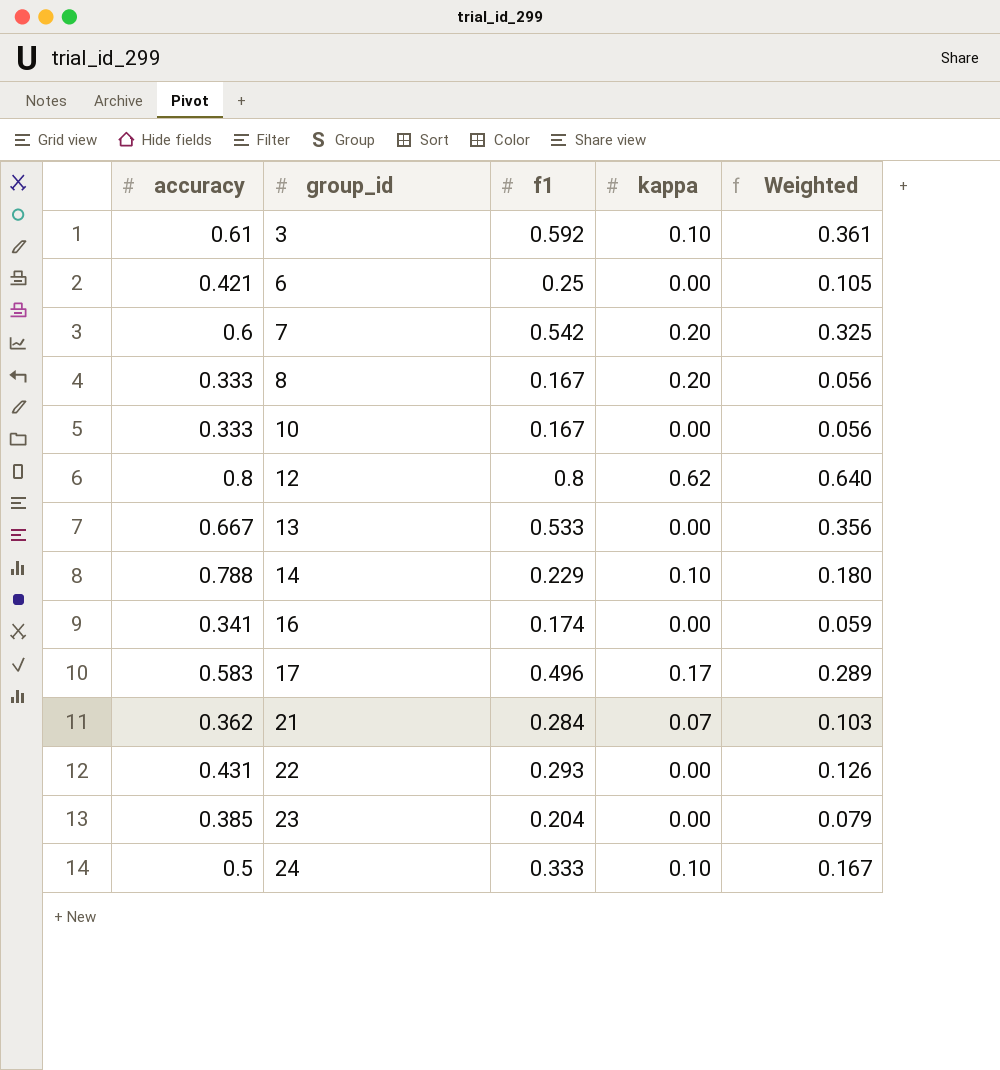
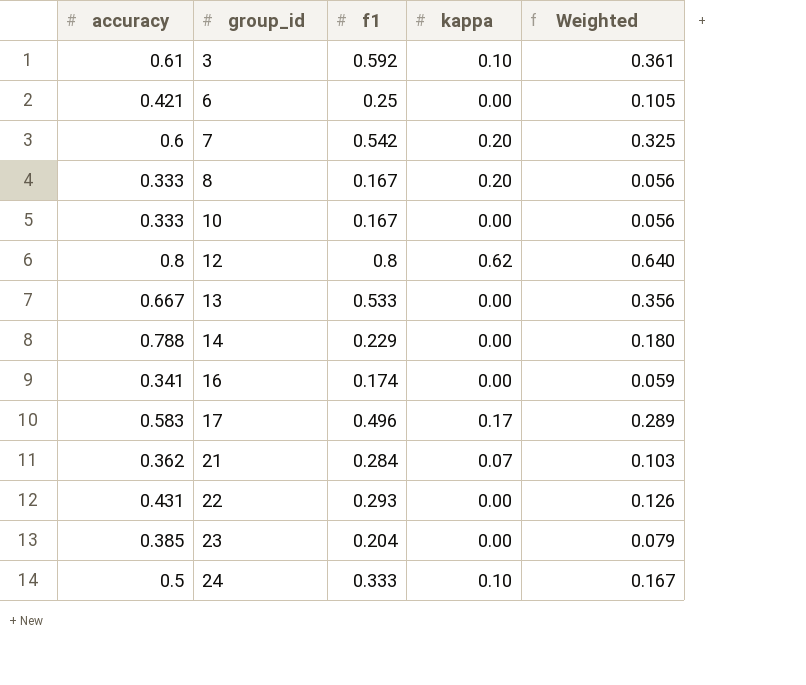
14 | kappa: 0.10 -> 0.00

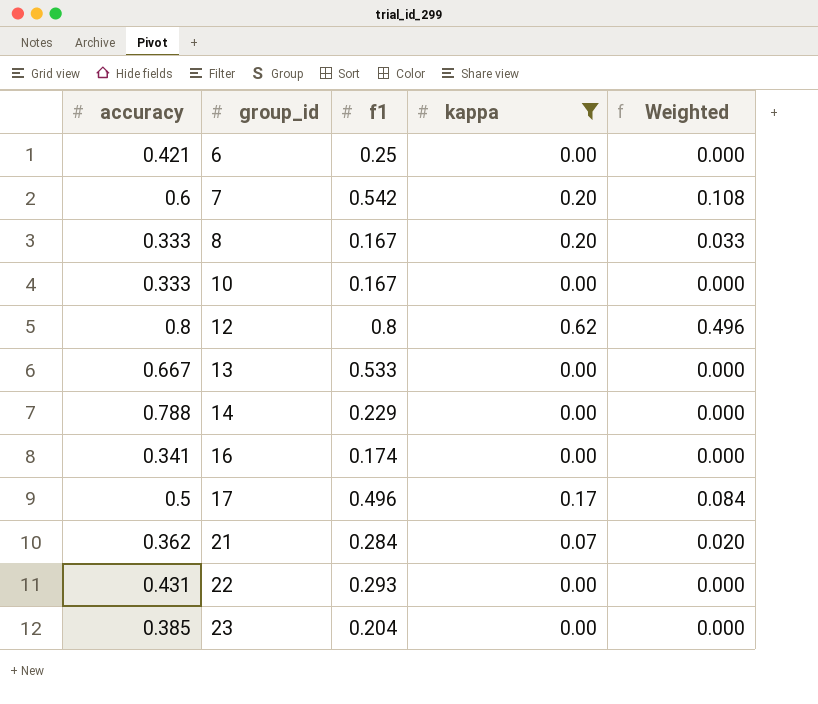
filter: none -> kappa != 0.10
column Weighted | formula: [accuracy] * [f1] -> [f1] * [kappa]
17 | accuracy: 0.583 -> 0.5

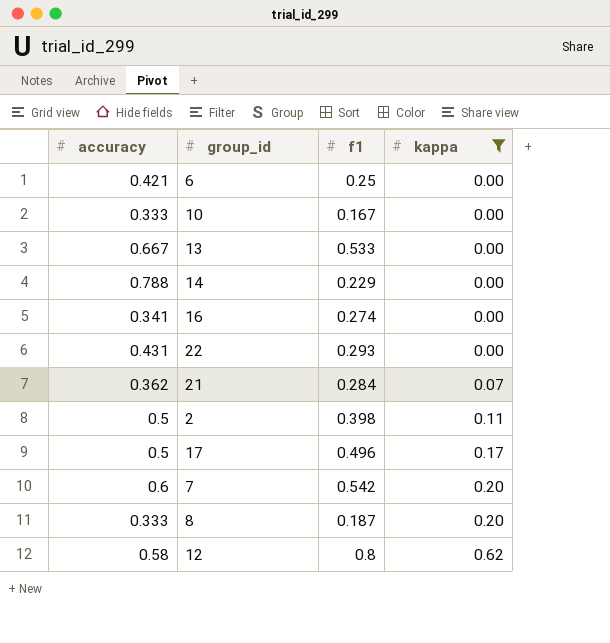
row order: group_id ascending -> kappa ascending
column Weighted | formula: [f1] * [kappa] -> none
row 23: 0.385 | 0.204 | 0.00 | 0.000 -> none
16 | f1: 0.174 -> 0.274
row 2: none -> 0.5 | 0.398 | 0.11
8 | f1: 0.167 -> 0.187
12 | accuracy: 0.8 -> 0.58

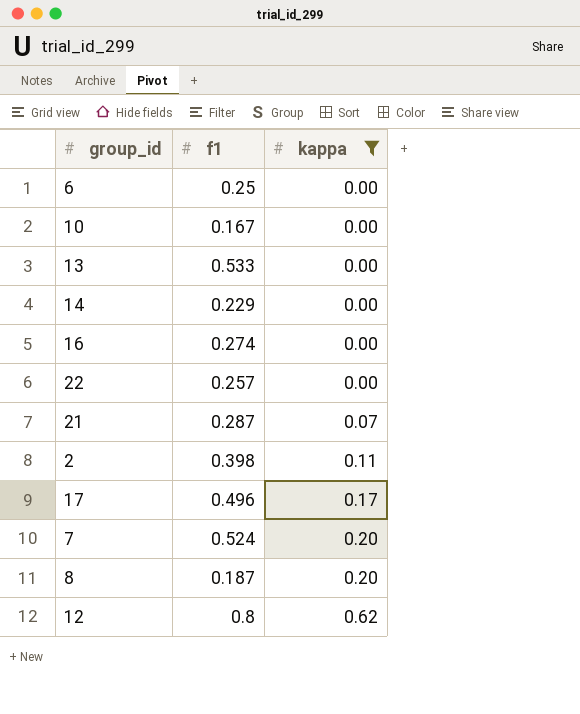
column accuracy | position: 1 -> none
22 | f1: 0.293 -> 0.257
21 | f1: 0.284 -> 0.287
7 | f1: 0.542 -> 0.524

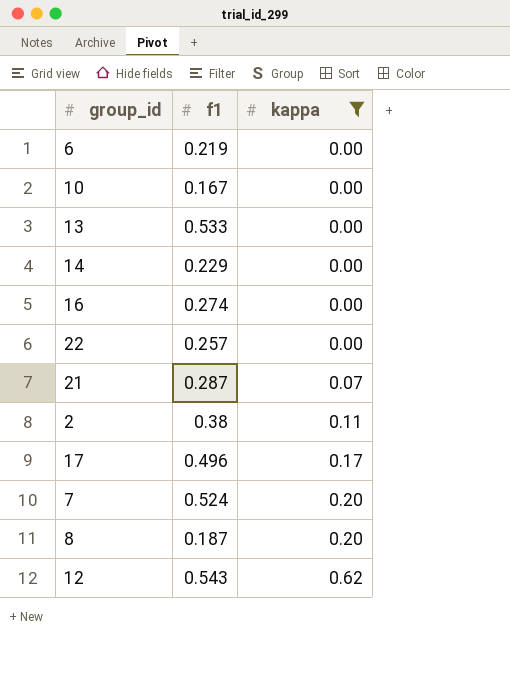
6 | f1: 0.25 -> 0.219
2 | f1: 0.398 -> 0.38
12 | f1: 0.8 -> 0.543

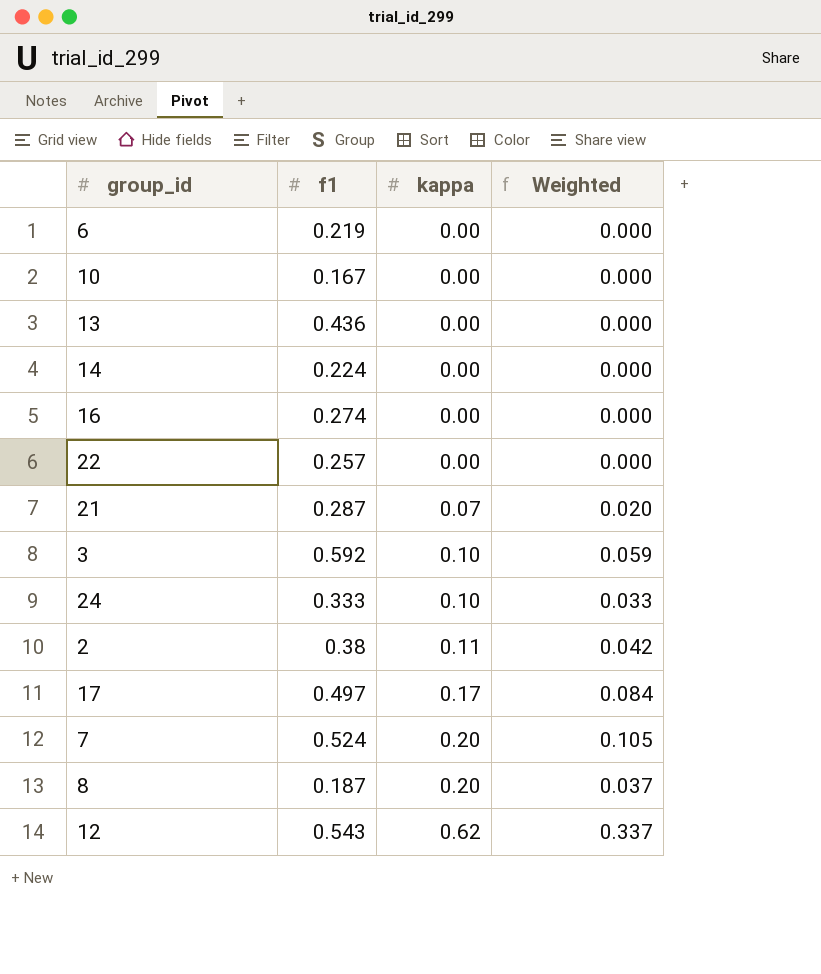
filter: kappa != 0.10 -> none
column Weighted | formula: none -> [f1] * [kappa]
13 | f1: 0.533 -> 0.436
14 | f1: 0.229 -> 0.224
17 | f1: 0.496 -> 0.497

